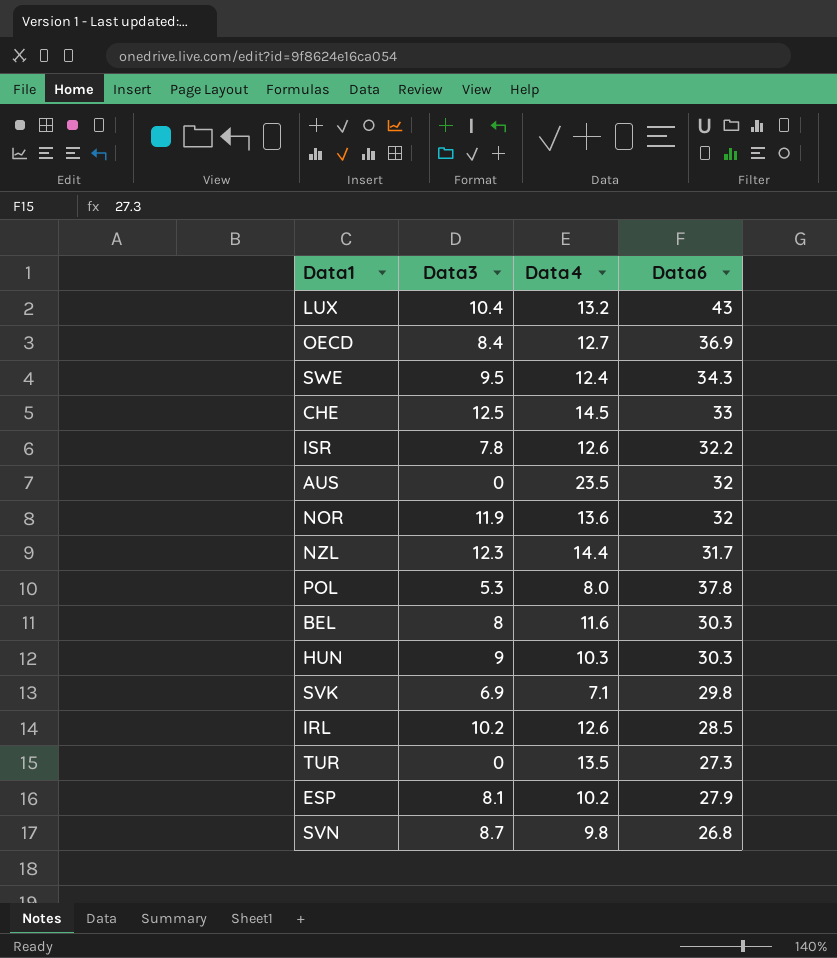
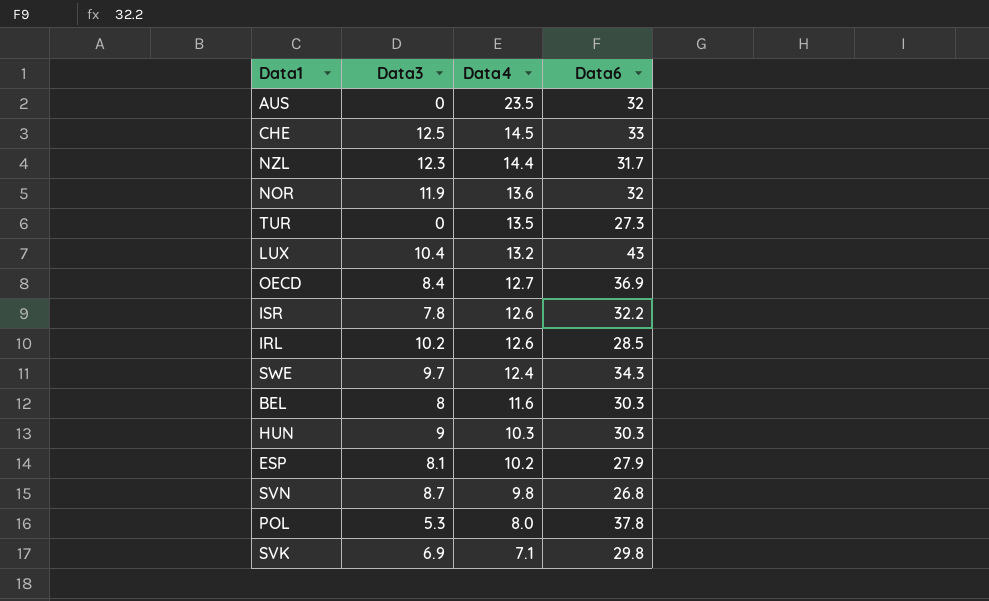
row order: none -> Data4 descending
SWE | Data3: 9.5 -> 9.7

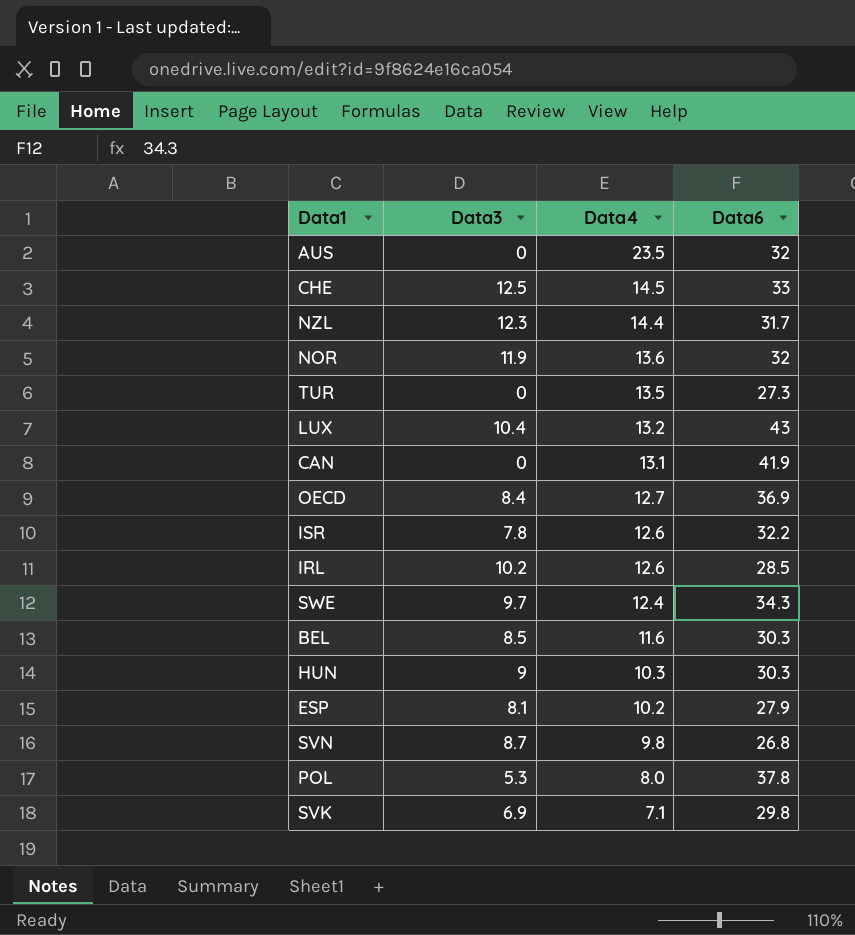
row CAN: none -> 0 | 13.1 | 41.9
BEL | Data3: 8 -> 8.5

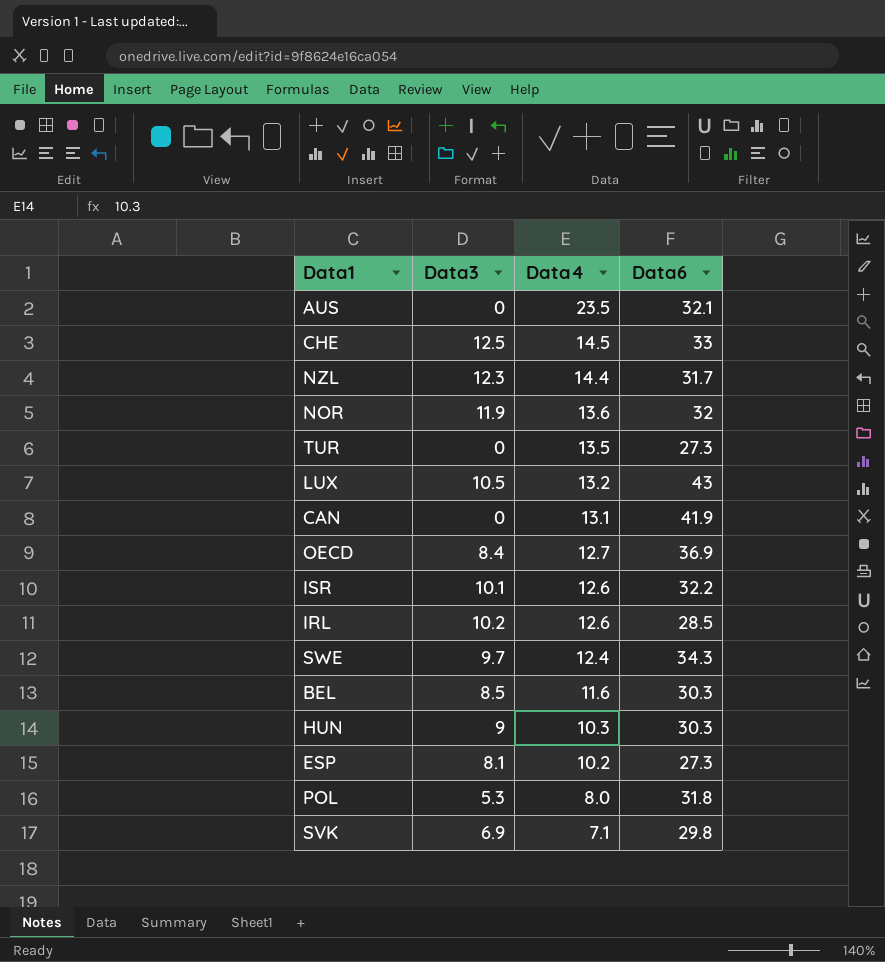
row SVN: 8.7 | 9.8 | 26.8 -> none
AUS | Data6: 32 -> 32.1
LUX | Data3: 10.4 -> 10.5
ISR | Data3: 7.8 -> 10.1
ESP | Data6: 27.9 -> 27.3
POL | Data6: 37.8 -> 31.8

